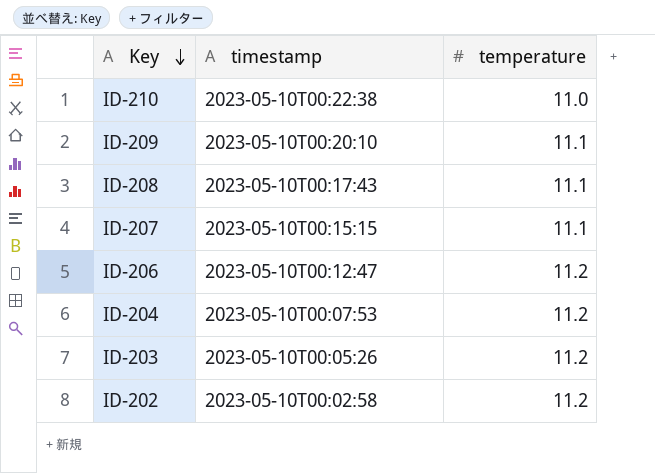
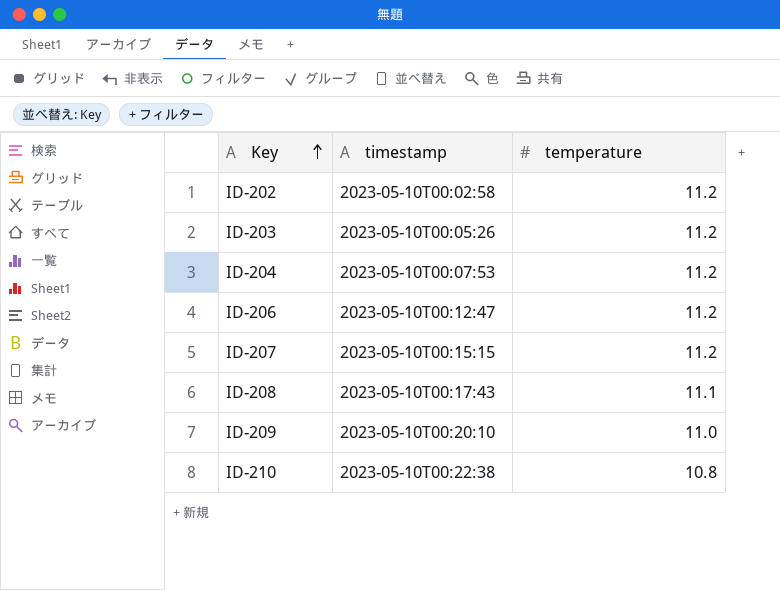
row order: Key descending -> Key ascending
ID-207 | temperature: 11.1 -> 11.2
ID-209 | temperature: 11.1 -> 11.0
ID-210 | temperature: 11.0 -> 10.8

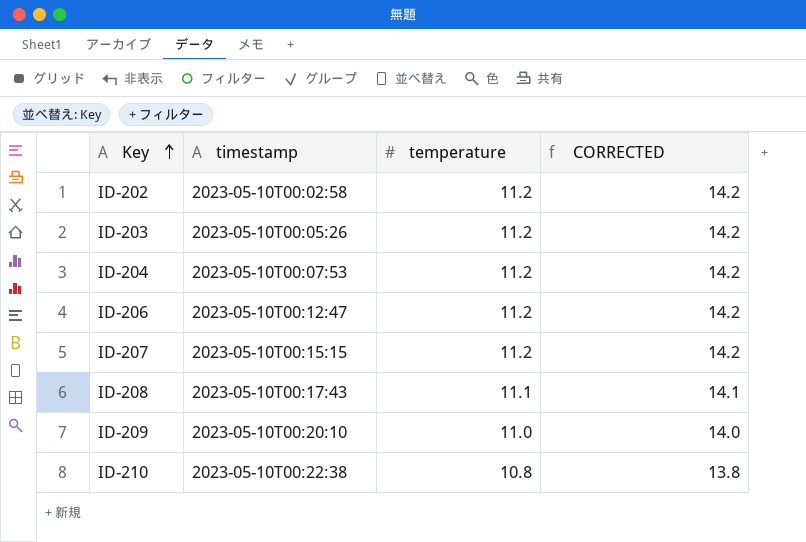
column CORRECTED | formula: none -> [temperature] + 3

